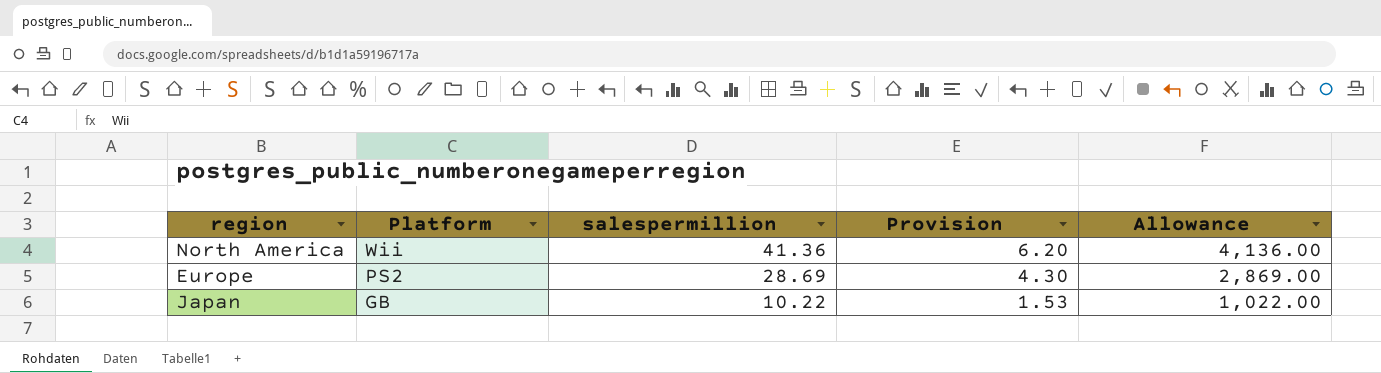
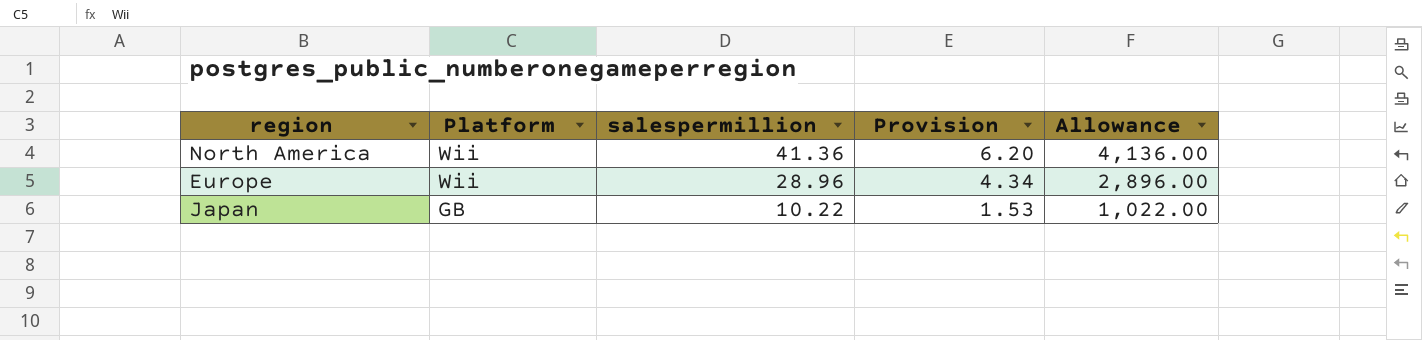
Europe | Platform: PS2 -> Wii
Europe | salespermillion: 28.69 -> 28.96
Europe | Provision: 4.30 -> 4.34
Europe | Allowance: 2,869.00 -> 2,896.00

